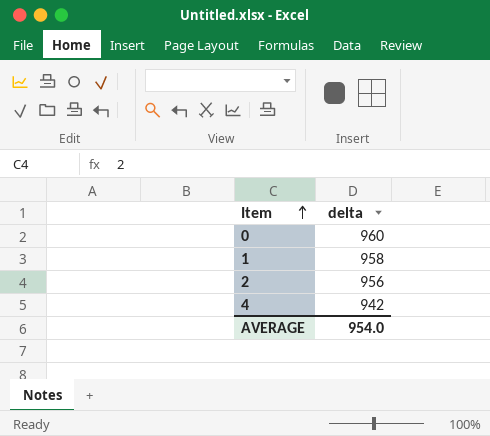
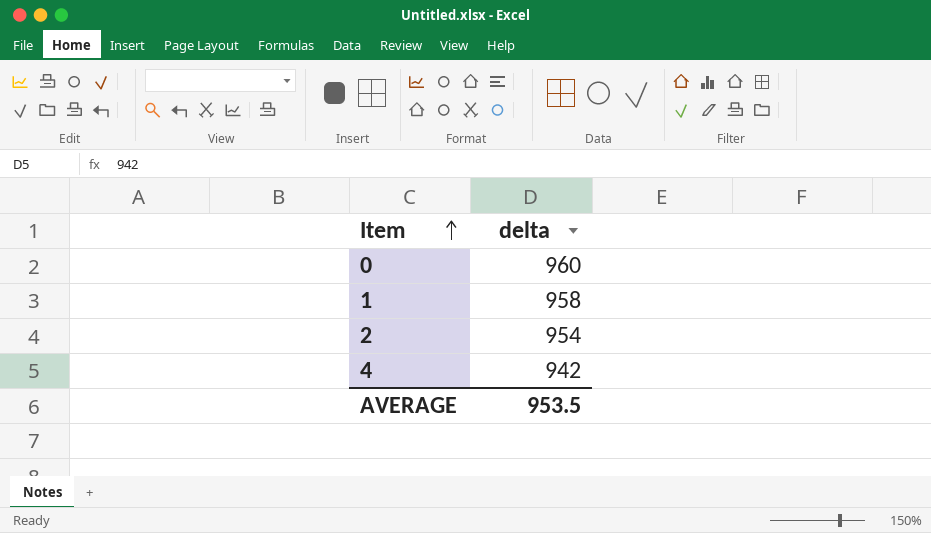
2 | delta: 956 -> 954
AVERAGE | delta: 954.0 -> 953.5

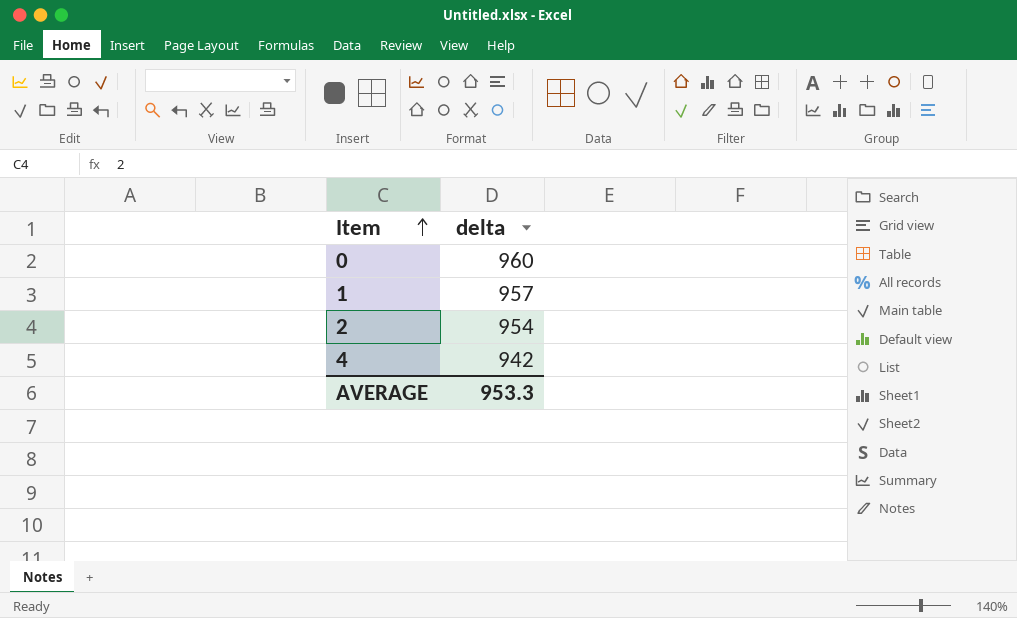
1 | delta: 958 -> 957
AVERAGE | delta: 953.5 -> 953.3

